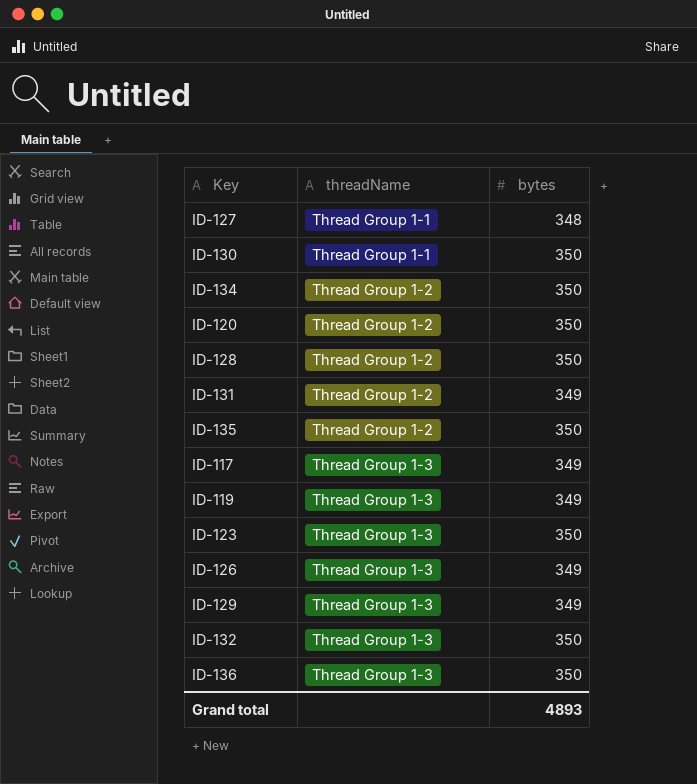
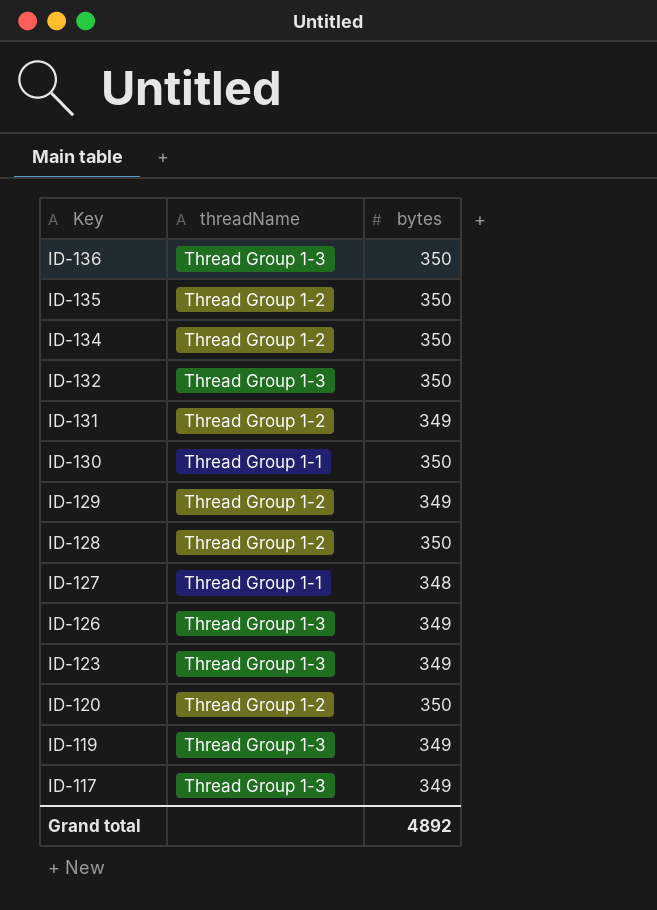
row order: threadName ascending -> Key descending
ID-129 | threadName: Thread Group 1-3 -> Thread Group 1-2
ID-123 | bytes: 350 -> 349
Grand total | bytes: 4893 -> 4892

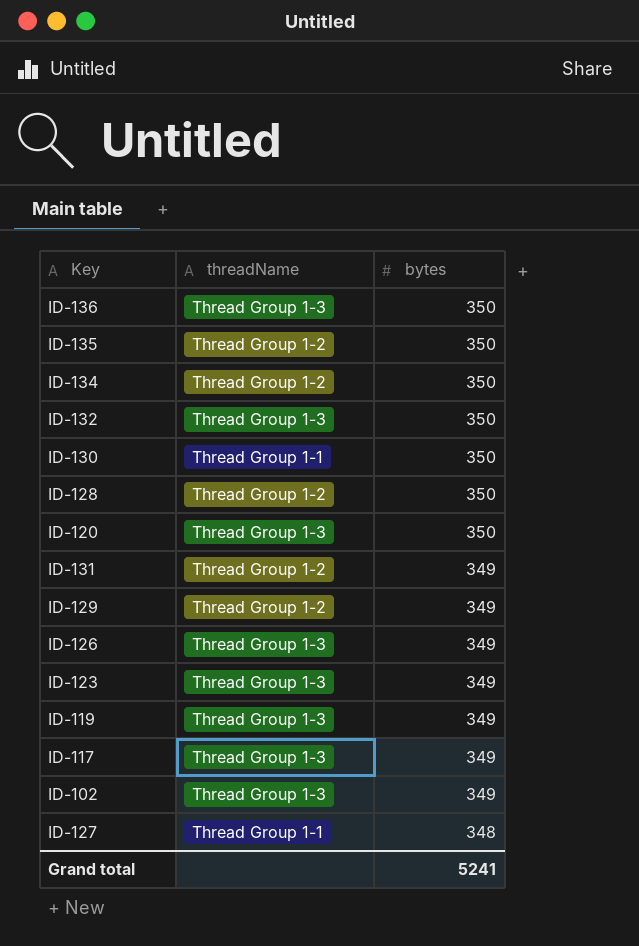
row order: Key descending -> bytes descending
ID-120 | threadName: Thread Group 1-2 -> Thread Group 1-3
row ID-102: none -> Thread Group 1-3 | 349
Grand total | bytes: 4892 -> 5241

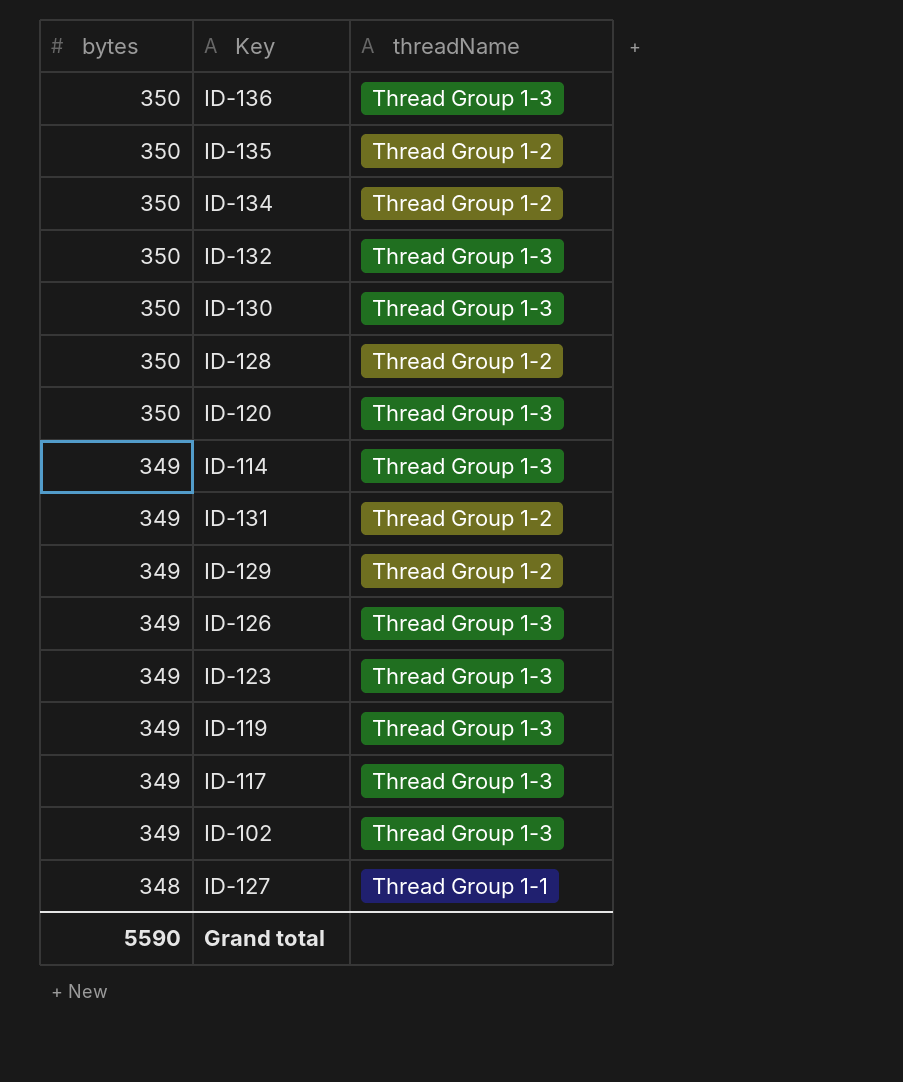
column bytes | position: 3 -> 1
ID-130 | threadName: Thread Group 1-1 -> Thread Group 1-3
row ID-114: none -> 349 | Thread Group 1-3
Grand total | bytes: 5241 -> 5590

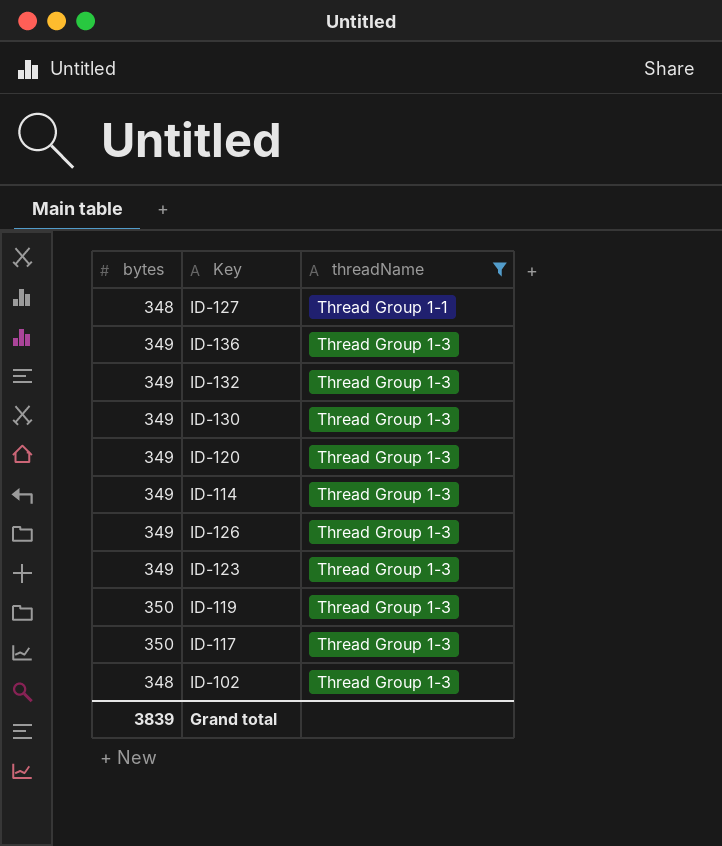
filter: none -> threadName != Thread Group 1-2
row order: bytes descending -> threadName ascending
ID-136 | bytes: 350 -> 349
ID-132 | bytes: 350 -> 349
ID-130 | bytes: 350 -> 349
ID-120 | bytes: 350 -> 349
ID-119 | bytes: 349 -> 350
ID-117 | bytes: 349 -> 350
ID-102 | bytes: 349 -> 348
Grand total | bytes: 5590 -> 3839

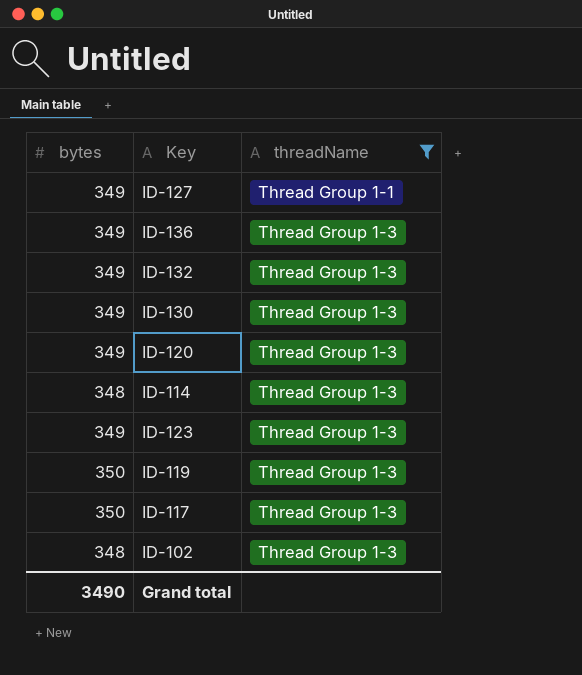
row ID-126: 349 | Thread Group 1-3 -> none
ID-127 | bytes: 348 -> 349
ID-114 | bytes: 349 -> 348
Grand total | bytes: 3839 -> 3490

